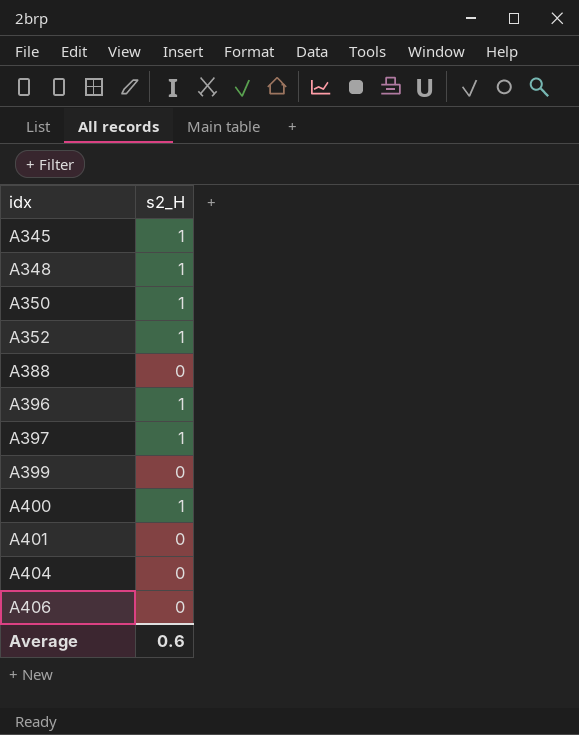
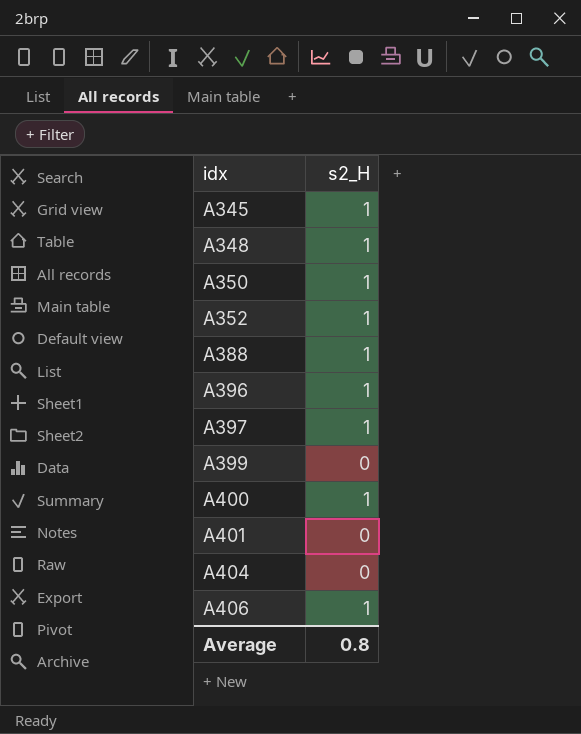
A388 | s2_H: 0 -> 1
A406 | s2_H: 0 -> 1
Average | s2_H: 0.6 -> 0.8

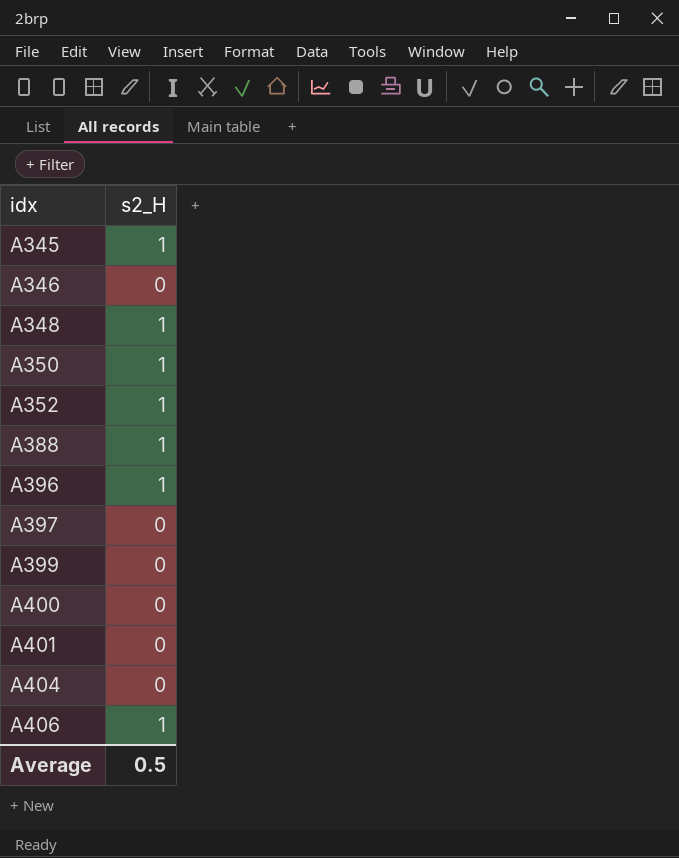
row A346: none -> 0
A397 | s2_H: 1 -> 0
A400 | s2_H: 1 -> 0
Average | s2_H: 0.8 -> 0.5

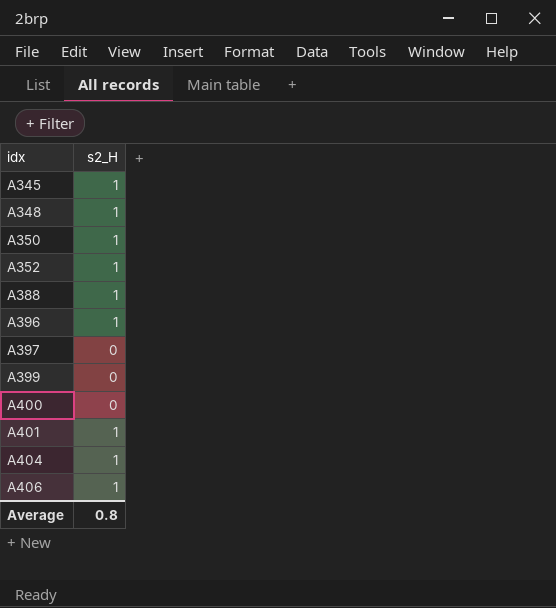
row A346: 0 -> none
A401 | s2_H: 0 -> 1
A404 | s2_H: 0 -> 1
Average | s2_H: 0.5 -> 0.8

